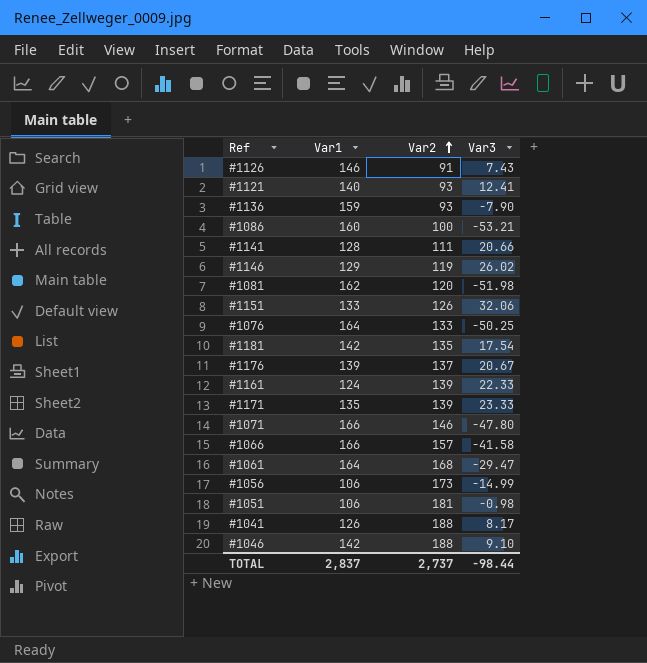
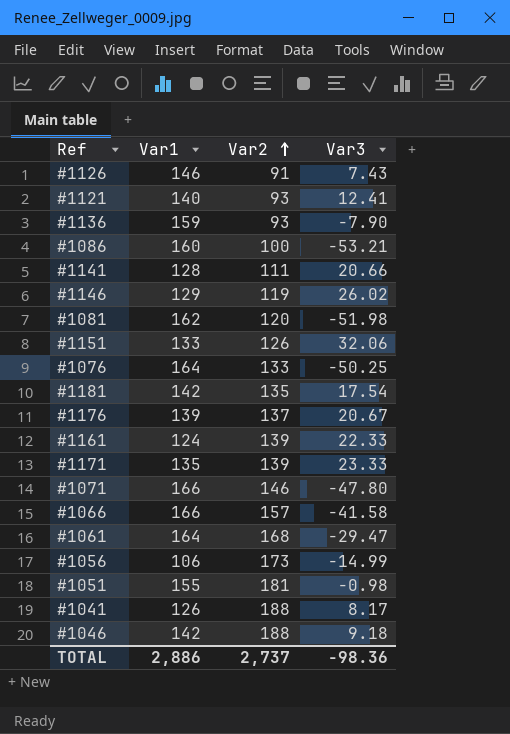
#1051 | Var1: 106 -> 155
#1046 | Var3: 9.10 -> 9.18
TOTAL | Var1: 2,837 -> 2,886
TOTAL | Var3: -98.44 -> -98.36

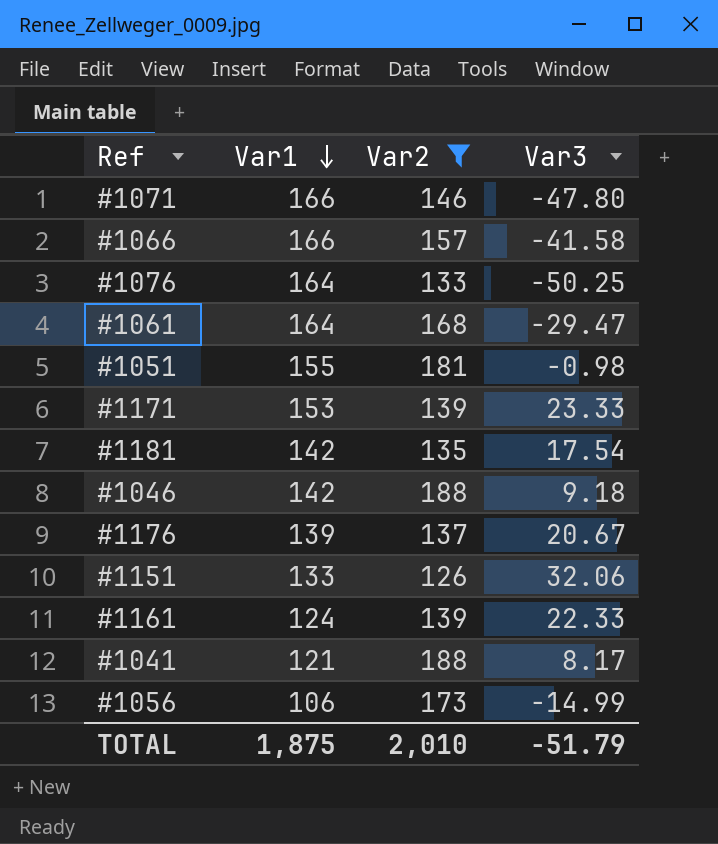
filter: none -> Var2 >= 126
row order: Var2 ascending -> Var1 descending
#1171 | Var1: 135 -> 153
#1041 | Var1: 126 -> 121
TOTAL | Var1: 2,886 -> 1,875
TOTAL | Var2: 2,737 -> 2,010
TOTAL | Var3: -98.36 -> -51.79

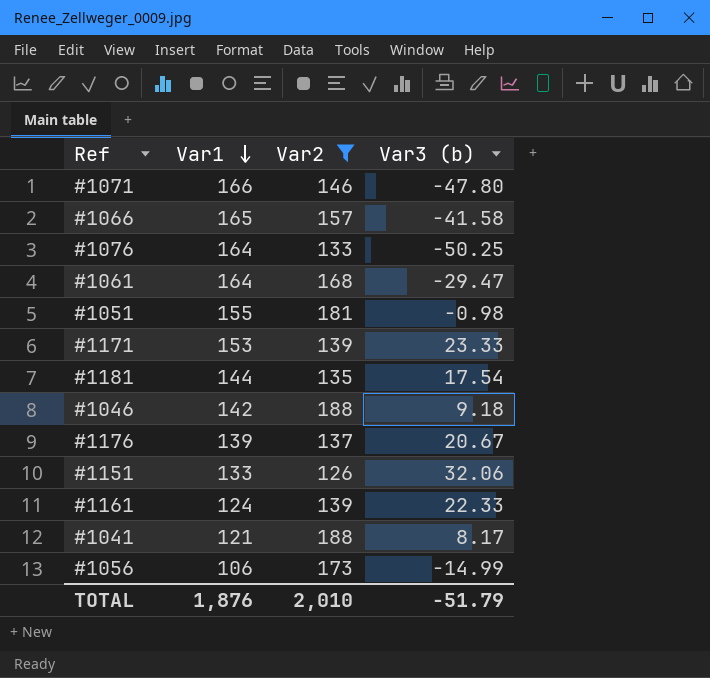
column name: Var3 -> Var3 (b)
#1066 | Var1: 166 -> 165
#1181 | Var1: 142 -> 144
TOTAL | Var1: 1,875 -> 1,876

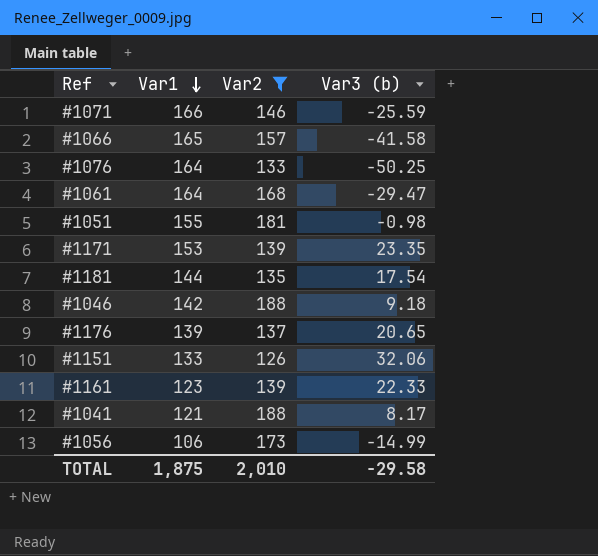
#1071 | Var3 (b): -47.80 -> -25.59
#1171 | Var3 (b): 23.33 -> 23.35
#1176 | Var3 (b): 20.67 -> 20.65
#1161 | Var1: 124 -> 123
TOTAL | Var1: 1,876 -> 1,875
TOTAL | Var3 (b): -51.79 -> -29.58

